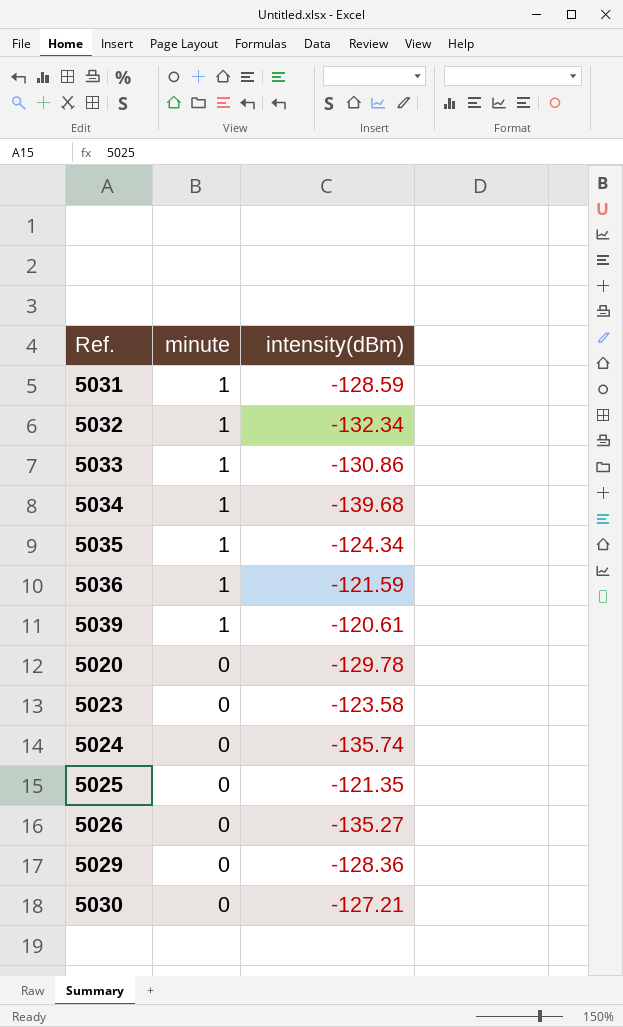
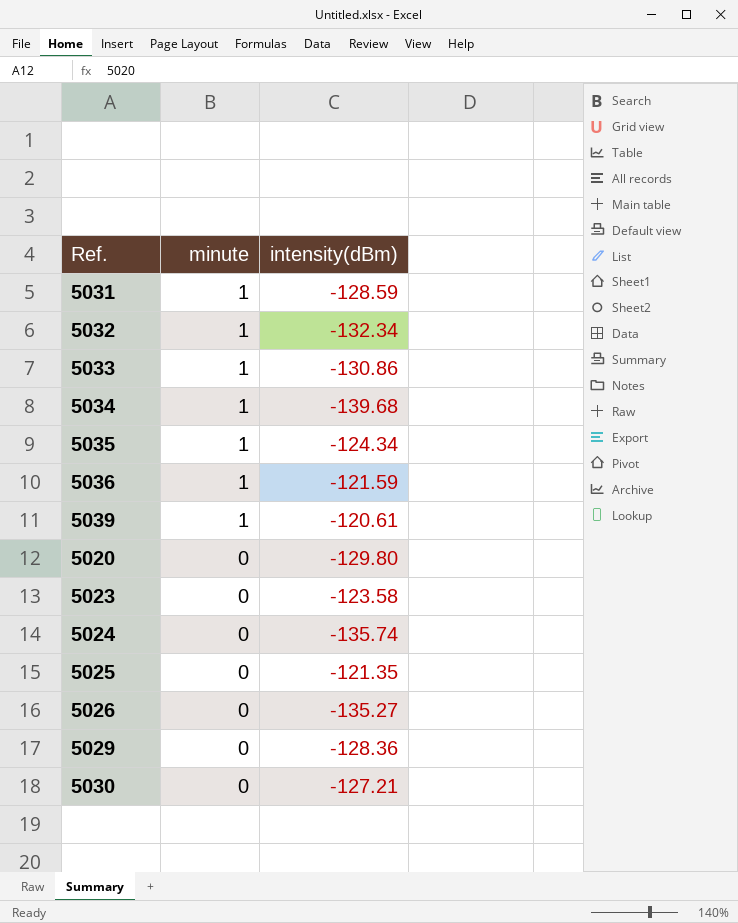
5020 | intensity(dBm): -129.78 -> -129.80

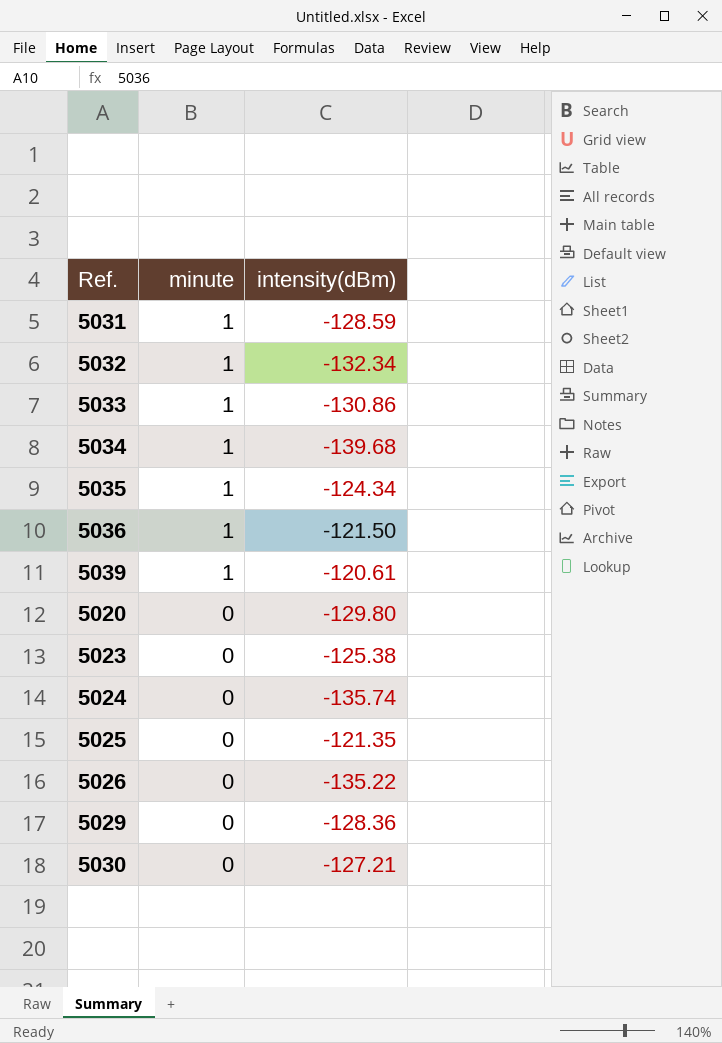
5036 | intensity(dBm): -121.59 -> -121.50
5023 | intensity(dBm): -123.58 -> -125.38
5026 | intensity(dBm): -135.27 -> -135.22

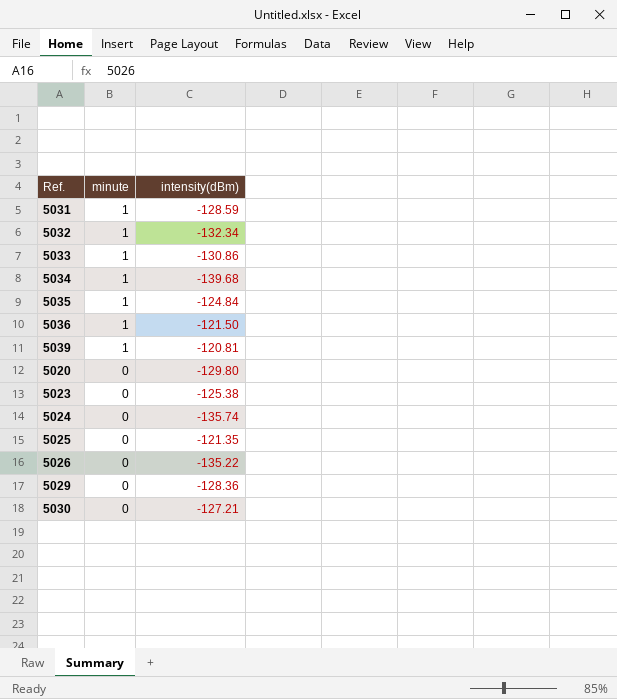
5035 | intensity(dBm): -124.34 -> -124.84
5039 | intensity(dBm): -120.61 -> -120.81

